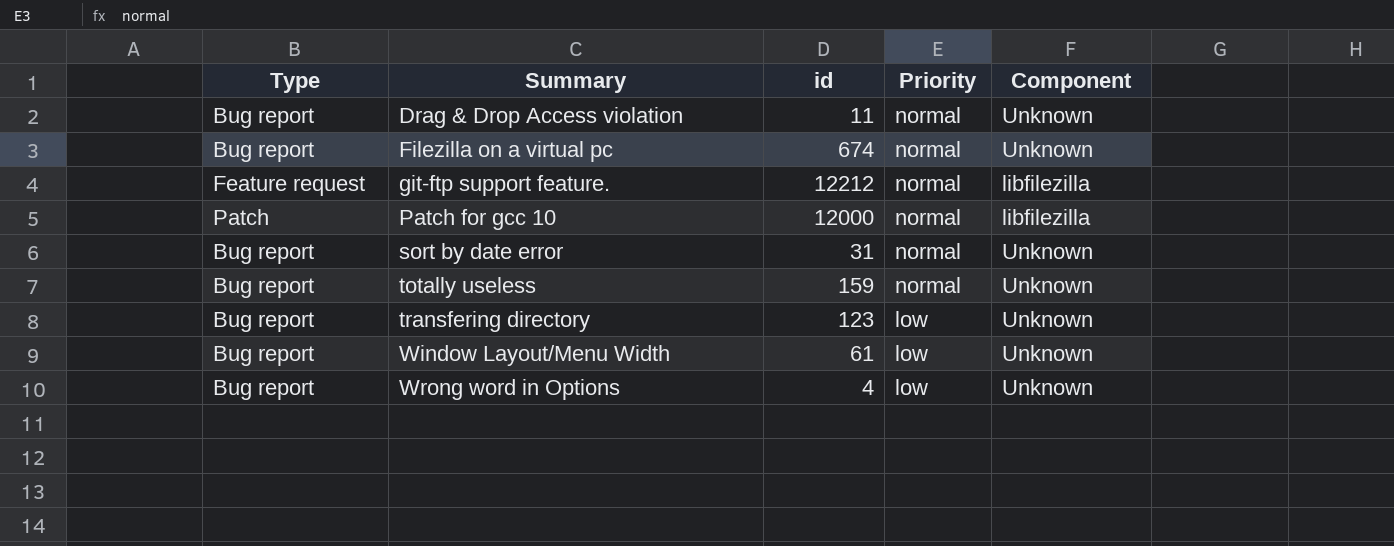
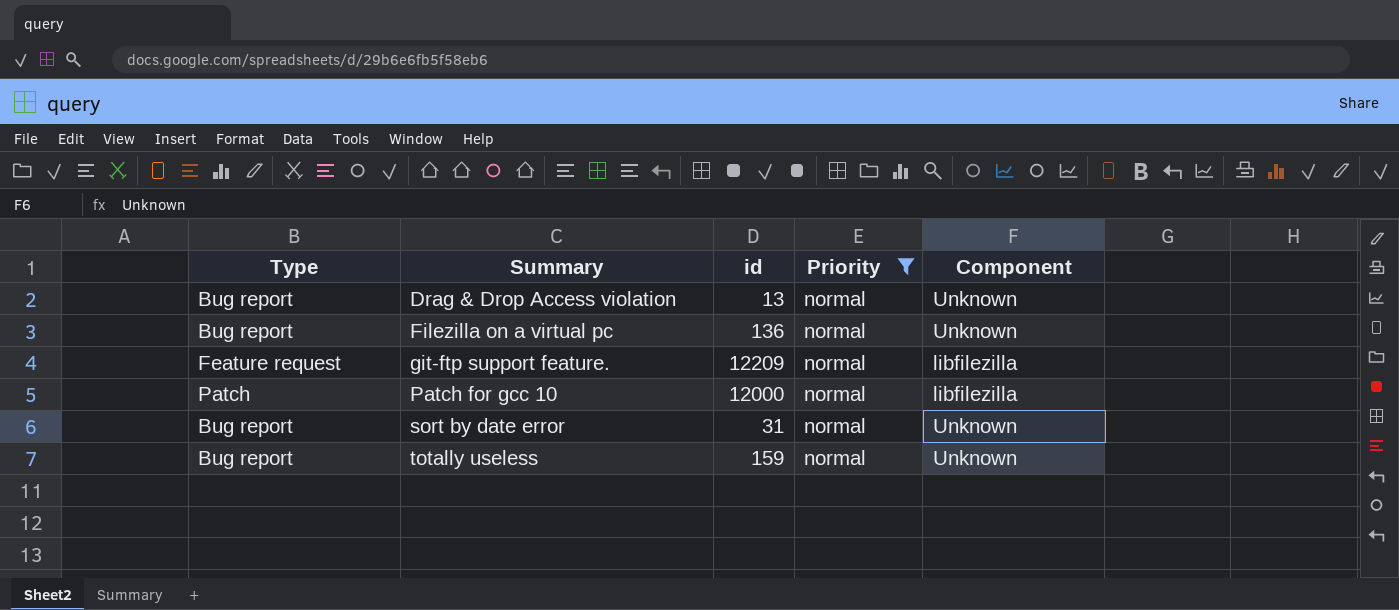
filter: none -> Priority = normal
Drag & Drop Access violation | id: 11 -> 13
Filezilla on a virtual pc | id: 674 -> 136
git-ftp support feature. | id: 12212 -> 12209

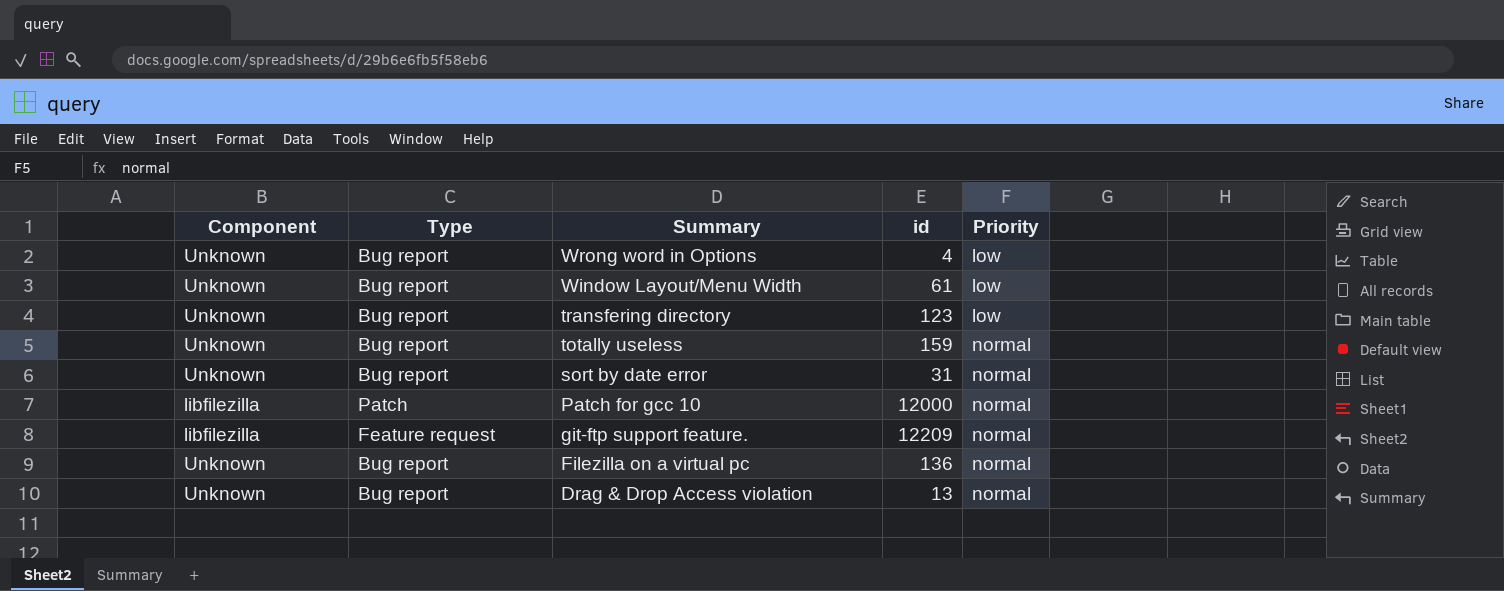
filter: Priority = normal -> none
row order: Summary ascending -> Summary descending
column Component | position: 5 -> 1

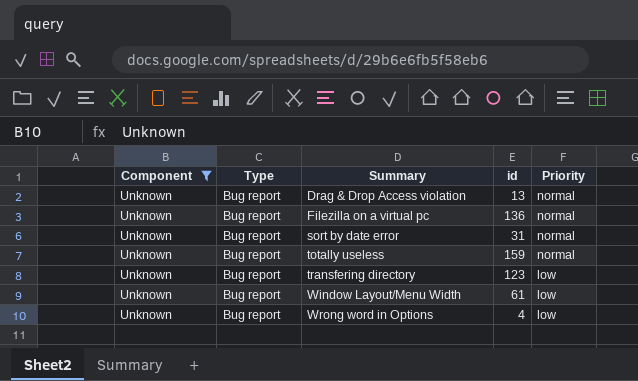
filter: none -> Component = Unknown
row order: Summary descending -> Summary ascending

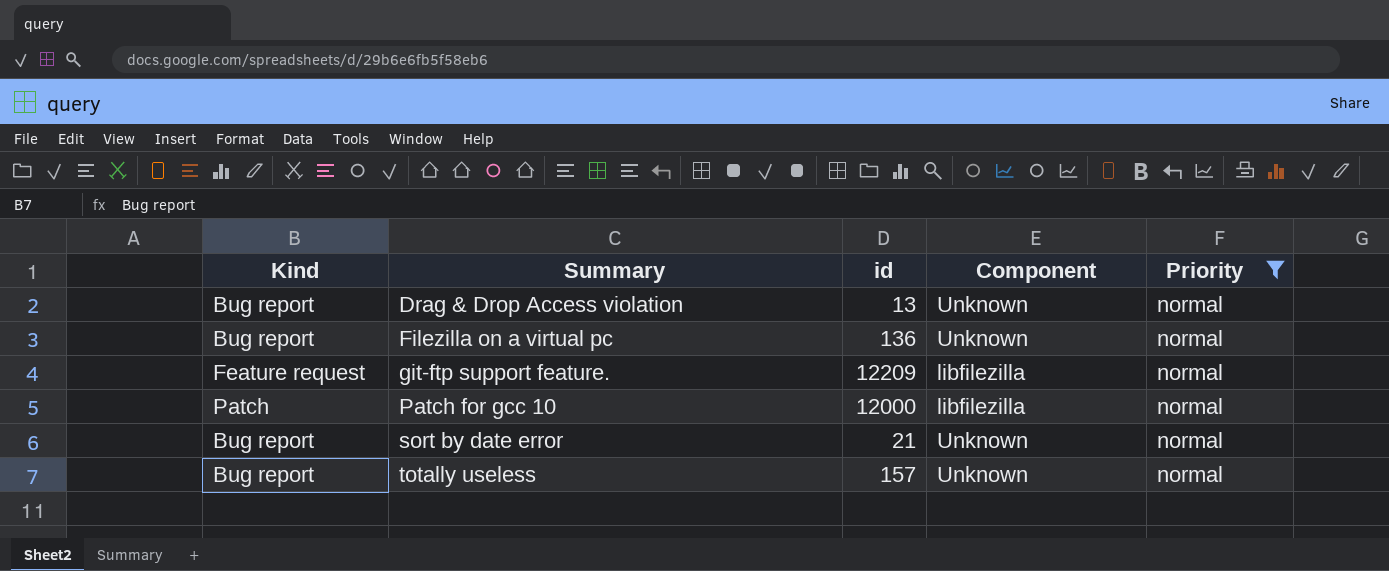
filter: Component = Unknown -> Priority = normal
column name: Type -> Kind
column Component | position: 1 -> 4
sort by date error | id: 31 -> 21
totally useless | id: 159 -> 157

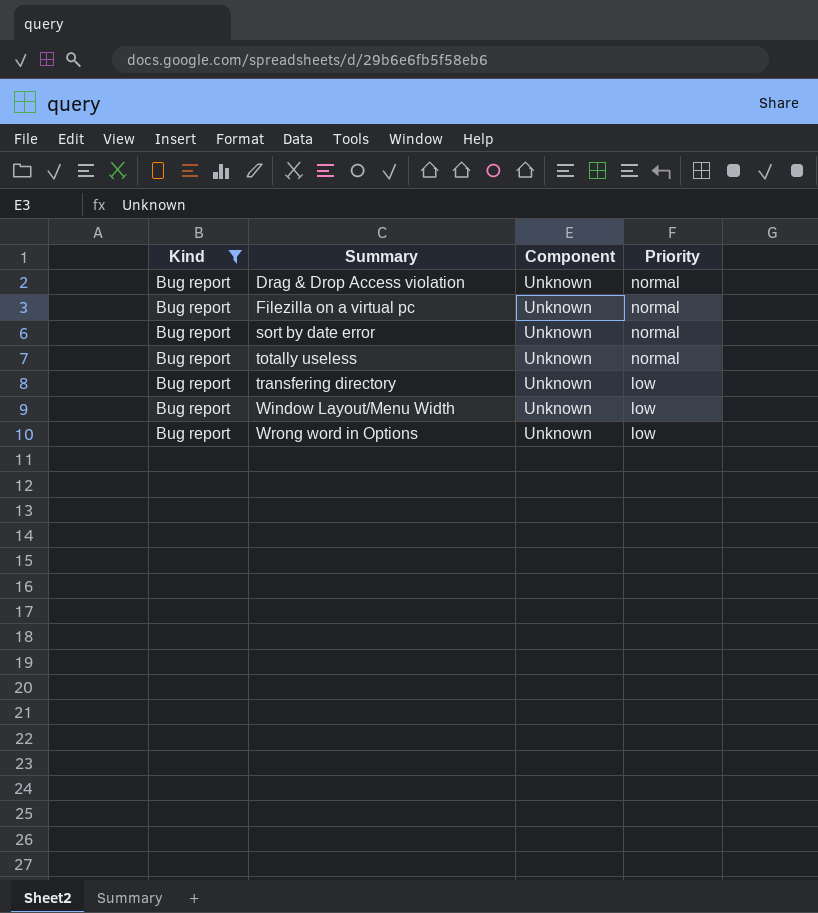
filter: Priority = normal -> Kind = Bug report
column id | position: 3 -> none

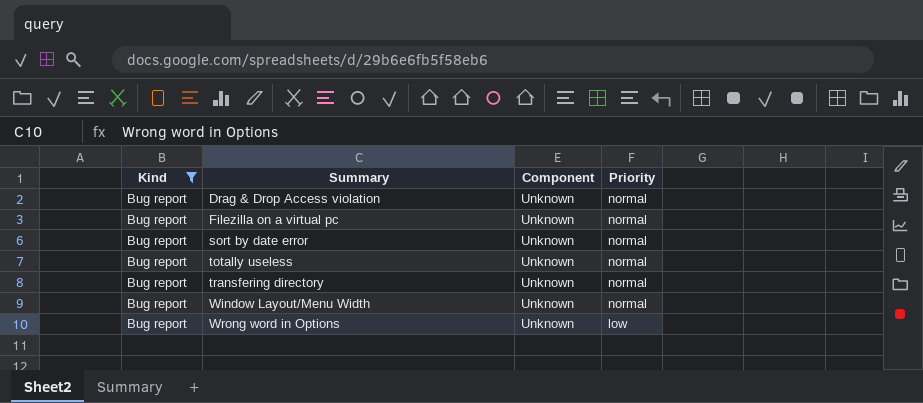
transfering directory | Priority: low -> normal
Window Layout/Menu Width | Priority: low -> normal

